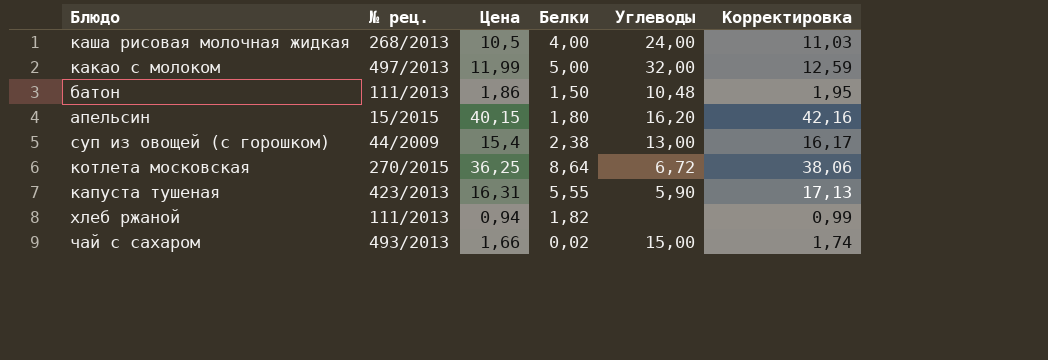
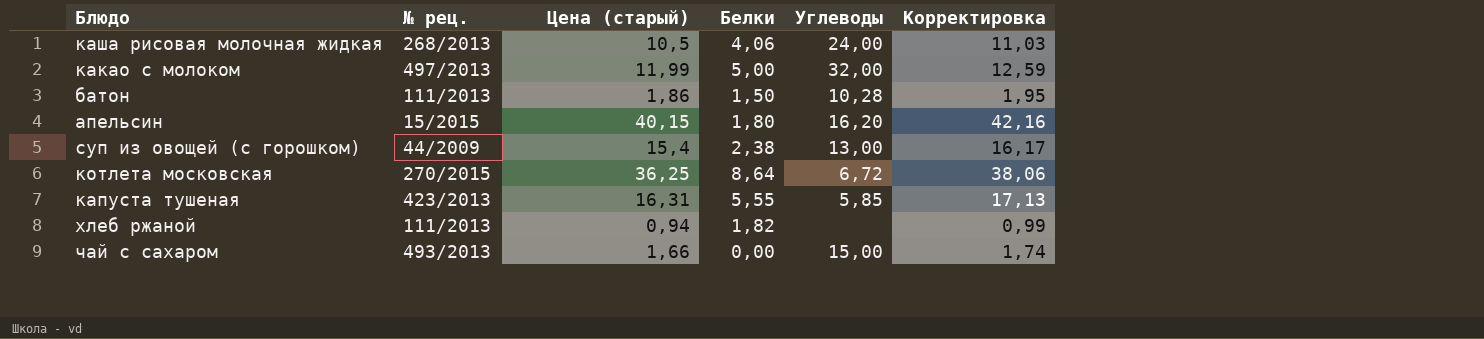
column name: Цена -> Цена (старый)
каша рисовая молочная жидкая | Белки: 4,00 -> 4,06
батон | Углеводы: 10,48 -> 10,28
капуста тушеная | Углеводы: 5,90 -> 5,85
чай с сахаром | Белки: 0,02 -> 0,00

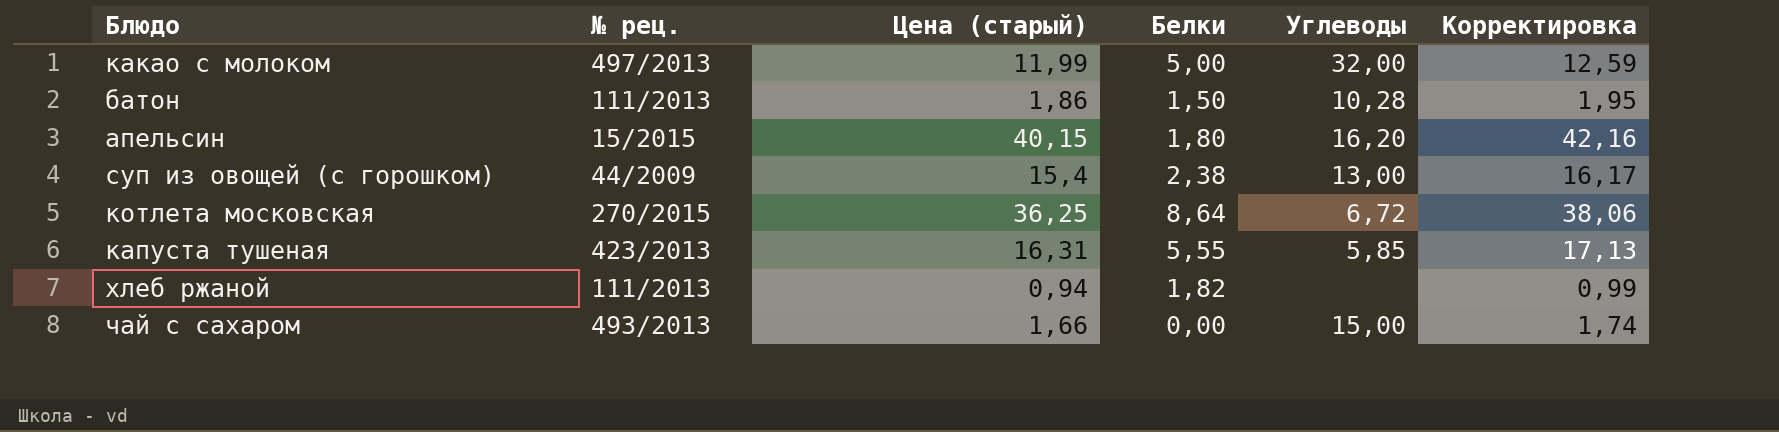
row каша рисовая молочная жидкая: 268/2013 | 10,5 | 4,06 | 24,00 | 11,03 -> none

